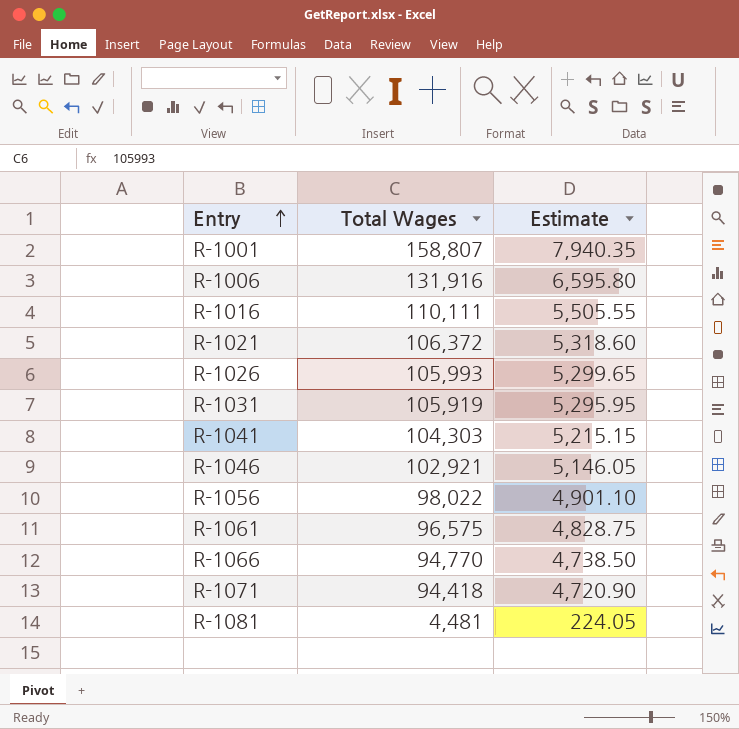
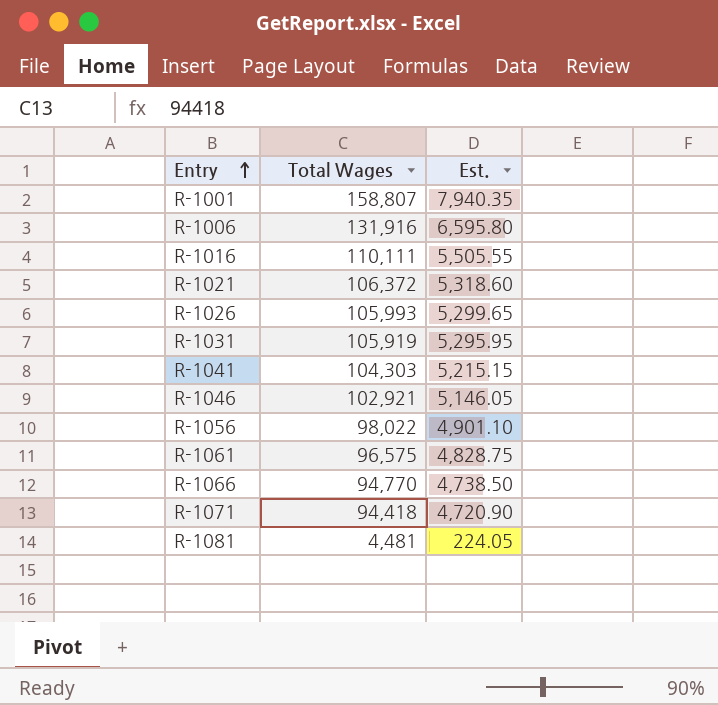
column name: Estimate -> Est.

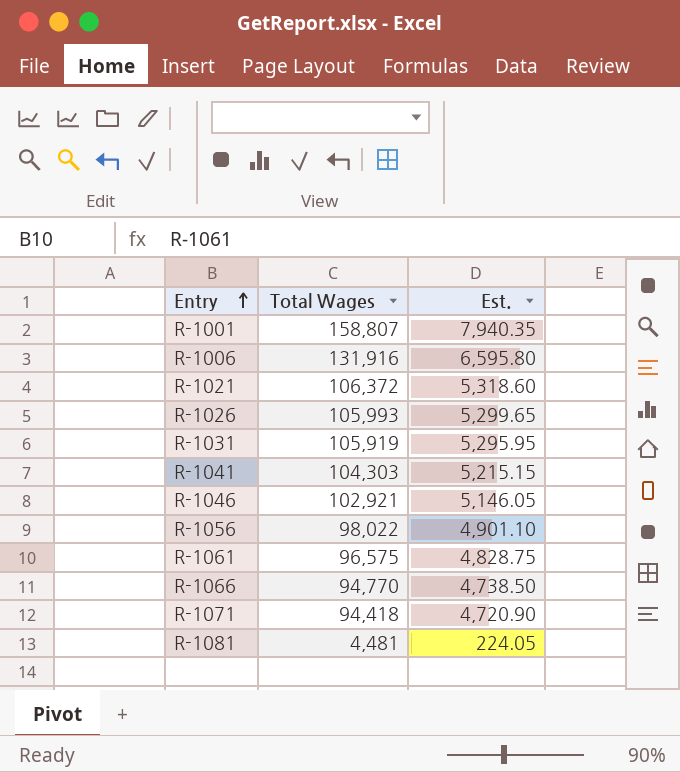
row R-1016: 110,111 | 5,505.55 -> none

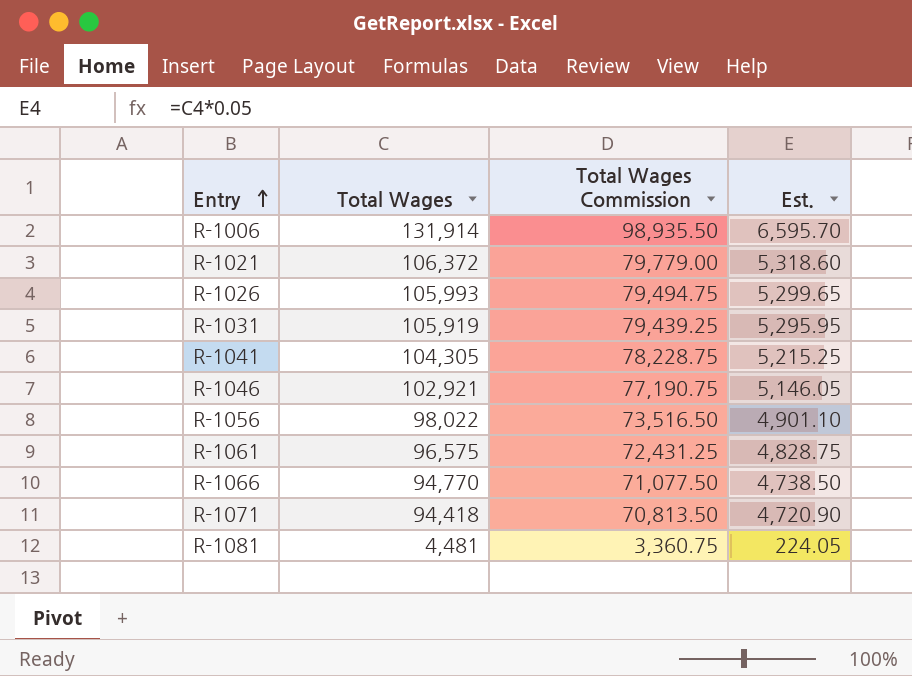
column Total Wages Commission | formula: none -> [Total Wages] * 0.75
row R-1001: 158,807 | 7,940.35 -> none
R-1006 | Total Wages: 131,916 -> 131,914
R-1006 | Est.: 6,595.80 -> 6,595.70
R-1041 | Total Wages: 104,303 -> 104,305
R-1041 | Est.: 5,215.15 -> 5,215.25

